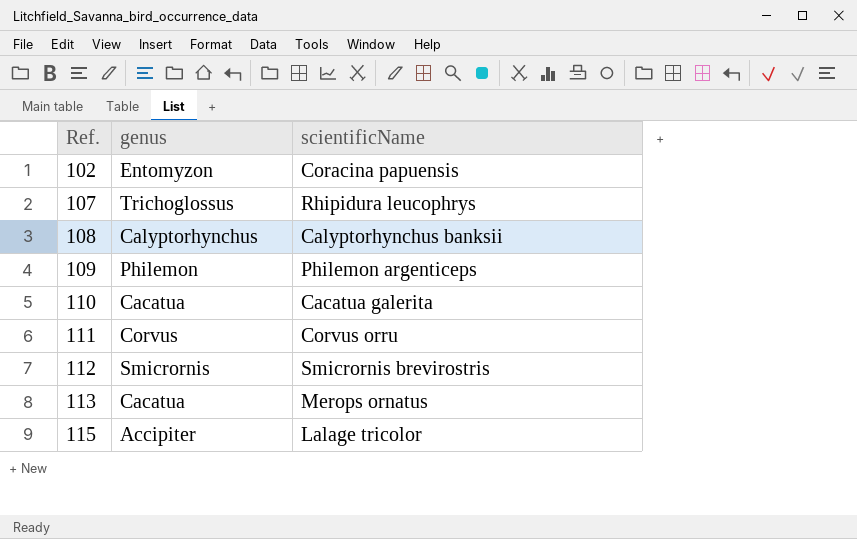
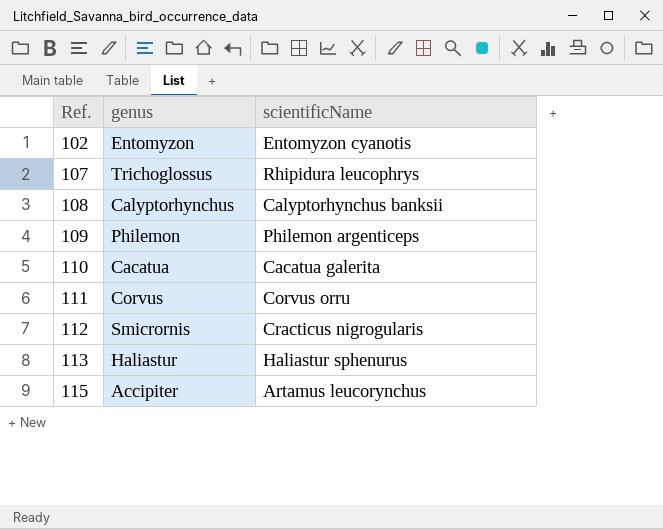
102 | scientificName: Coracina papuensis -> Entomyzon cyanotis
112 | scientificName: Smicrornis brevirostris -> Cracticus nigrogularis
113 | genus: Cacatua -> Haliastur
113 | scientificName: Merops ornatus -> Haliastur sphenurus
115 | scientificName: Lalage tricolor -> Artamus leucorynchus

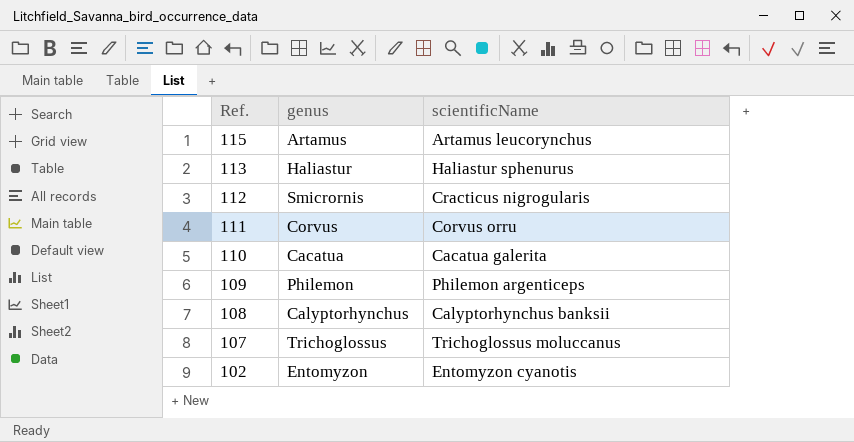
row order: Ref. ascending -> Ref. descending
115 | genus: Accipiter -> Artamus
107 | scientificName: Rhipidura leucophrys -> Trichoglossus moluccanus

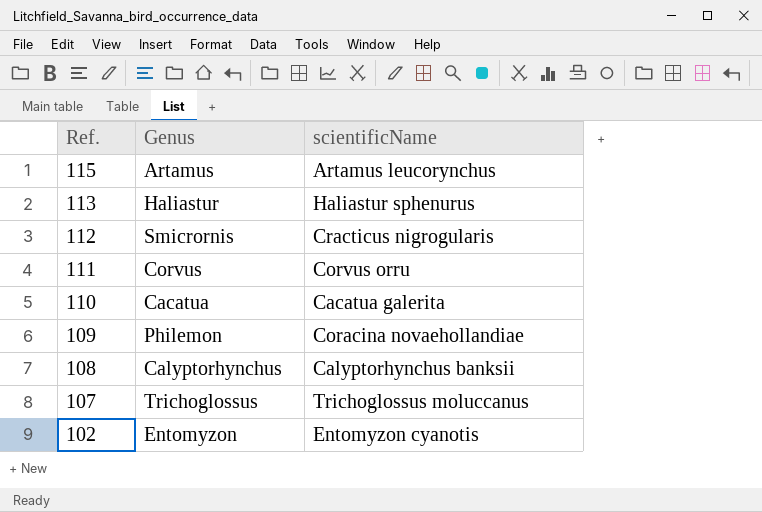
column name: genus -> Genus
109 | scientificName: Philemon argenticeps -> Coracina novaehollandiae

